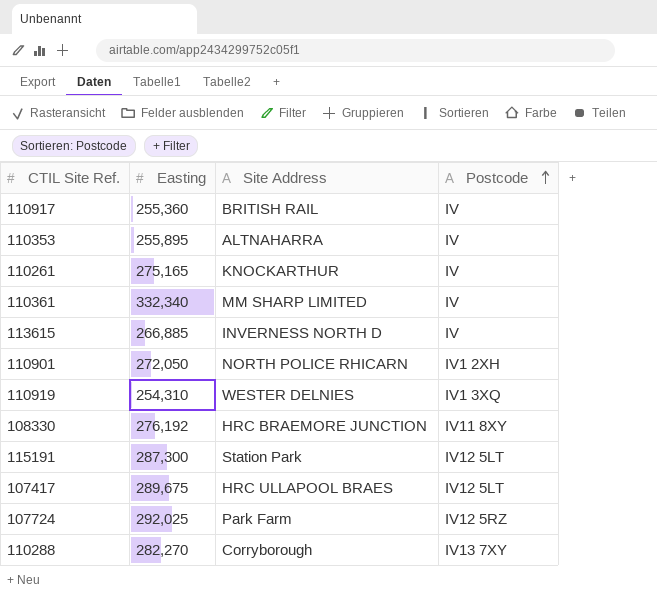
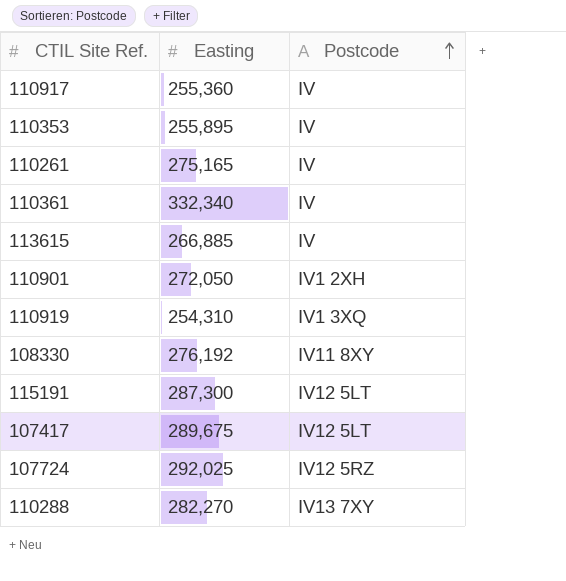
column Site Address | position: 3 -> none

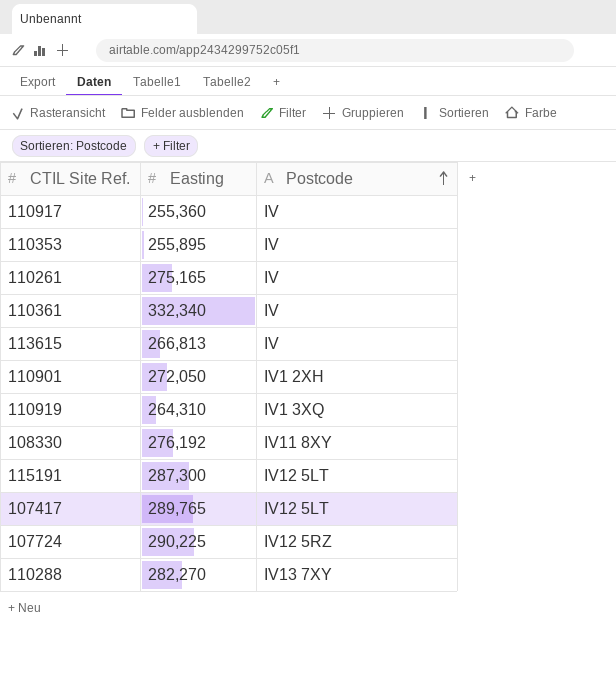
113615 | Easting: 266,885 -> 266,813
110919 | Easting: 254,310 -> 264,310
107417 | Easting: 289,675 -> 289,765
107724 | Easting: 292,025 -> 290,225

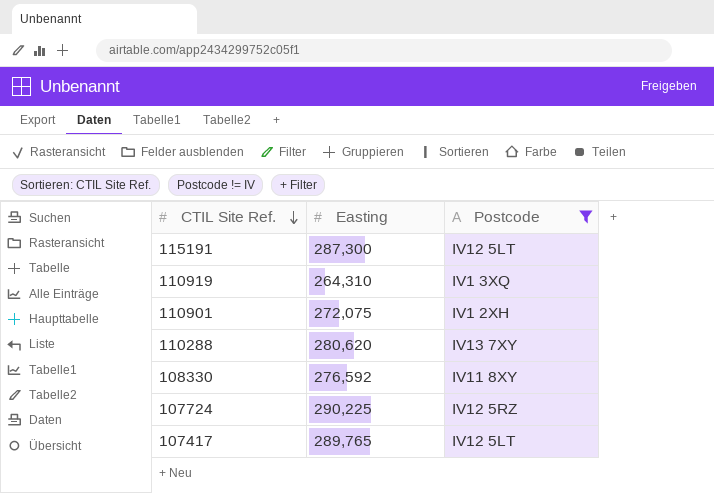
filter: none -> Postcode != IV
row order: Postcode ascending -> CTIL Site Ref. descending
110901 | Easting: 272,050 -> 272,075
110288 | Easting: 282,270 -> 280,620
108330 | Easting: 276,192 -> 276,592

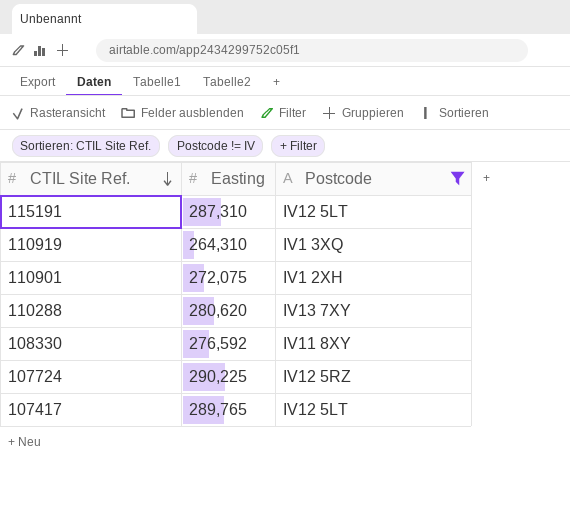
115191 | Easting: 287,300 -> 287,310

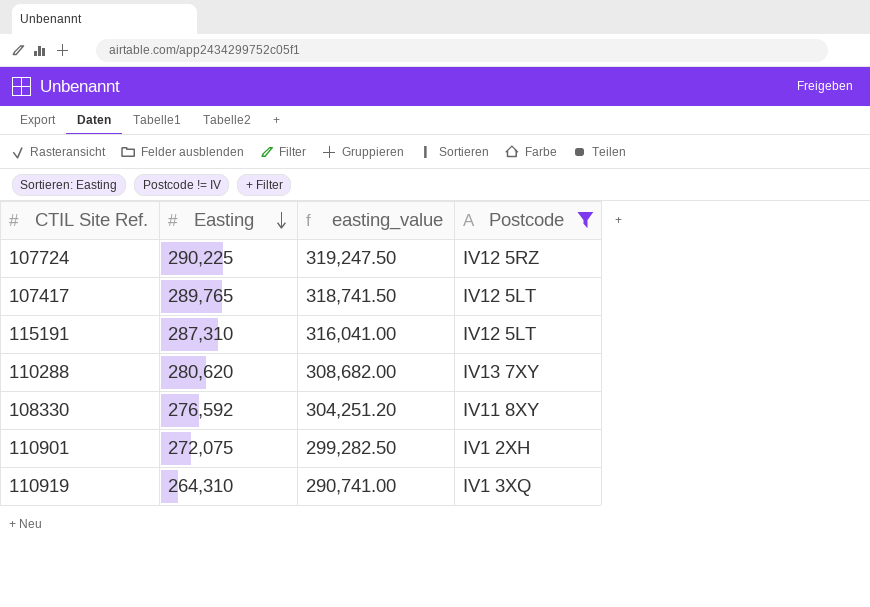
row order: CTIL Site Ref. descending -> Easting descending
column easting_value | formula: none -> [Easting] * 1.1

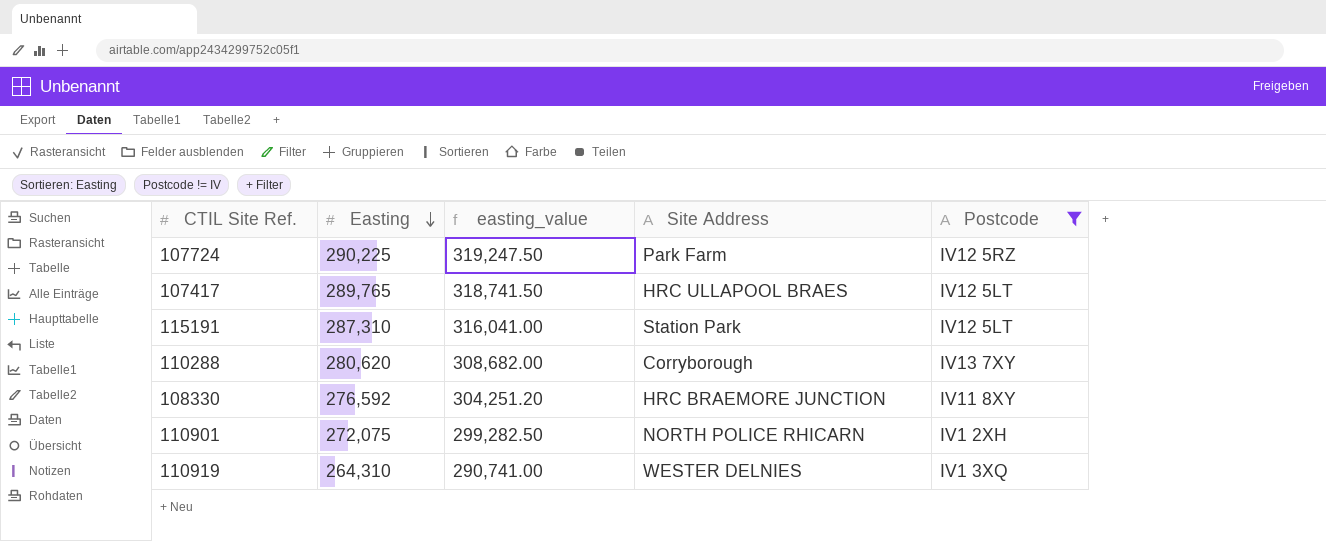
column Site Address | position: none -> 4

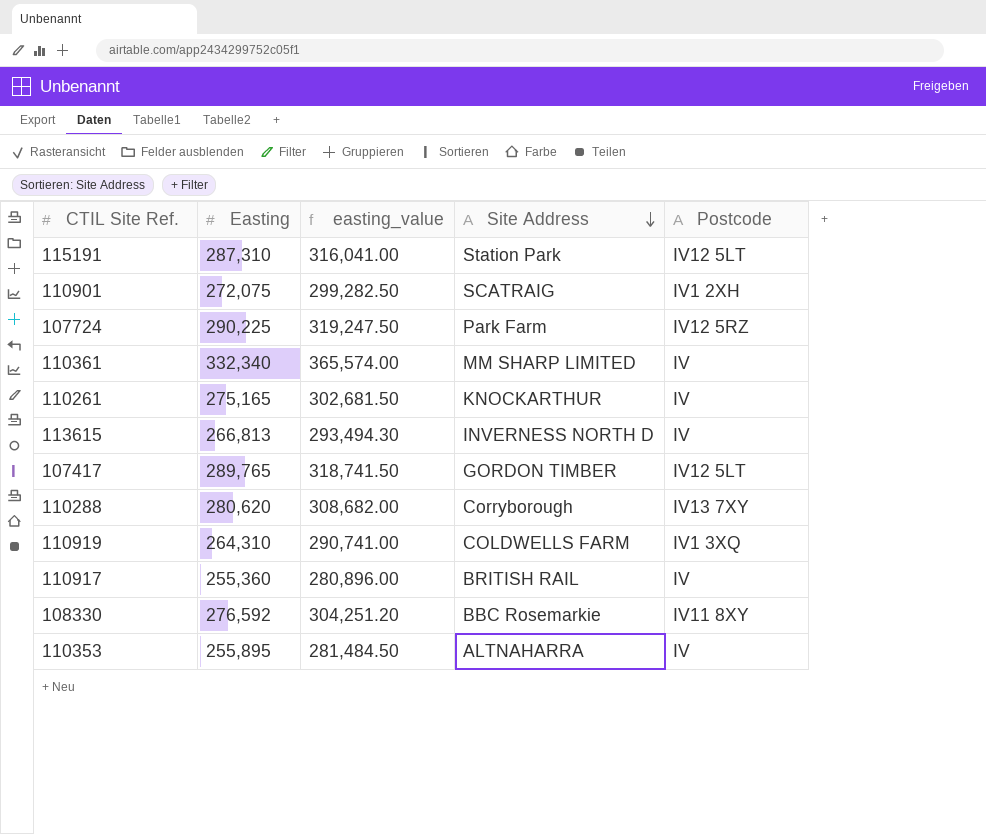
filter: Postcode != IV -> none
row order: Easting descending -> Site Address descending
110901 | Site Address: NORTH POLICE RHICARN -> SCATRAIG
107417 | Site Address: HRC ULLAPOOL BRAES -> GORDON TIMBER
110919 | Site Address: WESTER DELNIES -> COLDWELLS FARM
108330 | Site Address: HRC BRAEMORE JUNCTION -> BBC Rosemarkie

